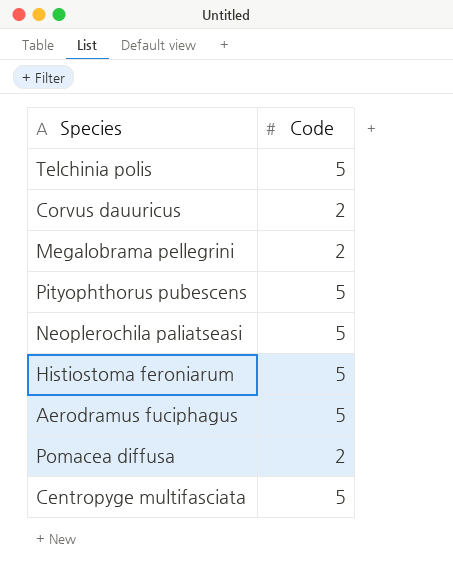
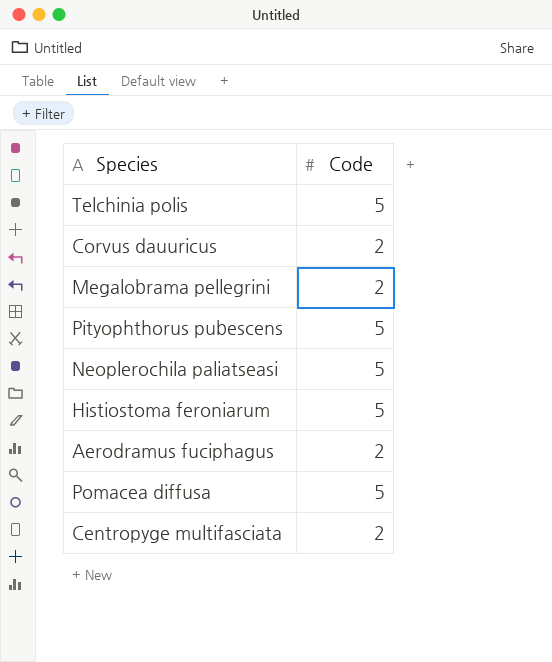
Aerodramus fuciphagus | Code: 5 -> 2
Pomacea diffusa | Code: 2 -> 5
Centropyge multifasciata | Code: 5 -> 2

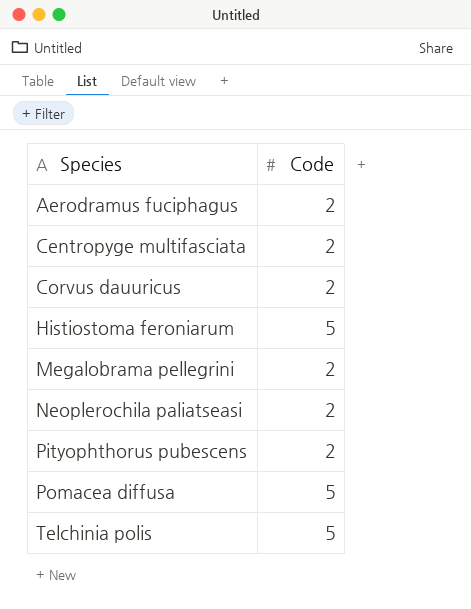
row order: none -> Species ascending
Neoplerochila paliatseasi | Code: 5 -> 2
Pityophthorus pubescens | Code: 5 -> 2

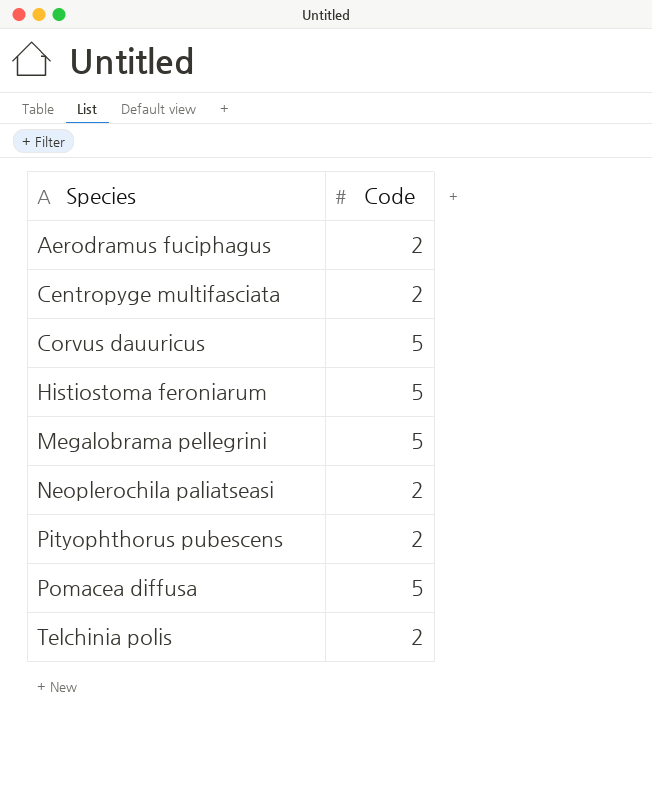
Corvus dauuricus | Code: 2 -> 5
Megalobrama pellegrini | Code: 2 -> 5
Telchinia polis | Code: 5 -> 2

